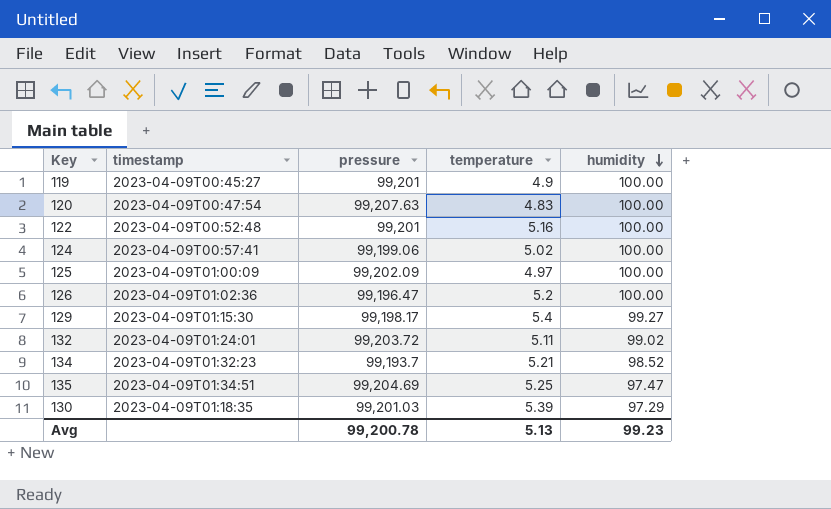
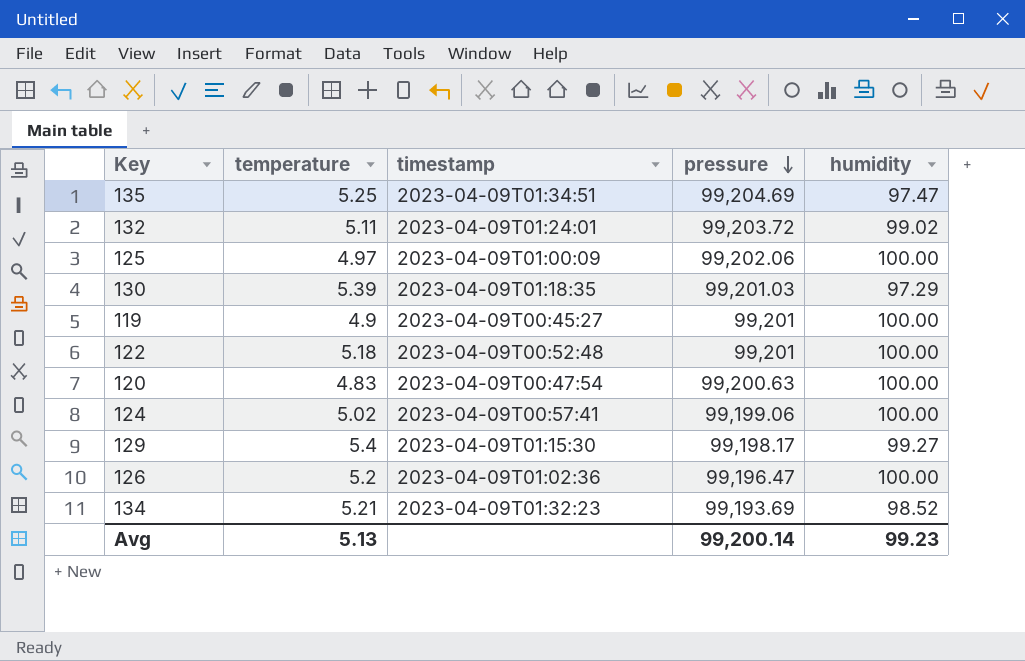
row order: humidity descending -> pressure descending
column temperature | position: 4 -> 2
125 | pressure: 99,202.09 -> 99,202.06
122 | temperature: 5.16 -> 5.18
120 | pressure: 99,207.63 -> 99,200.63
134 | pressure: 99,193.7 -> 99,193.69
Avg | pressure: 99,200.78 -> 99,200.14

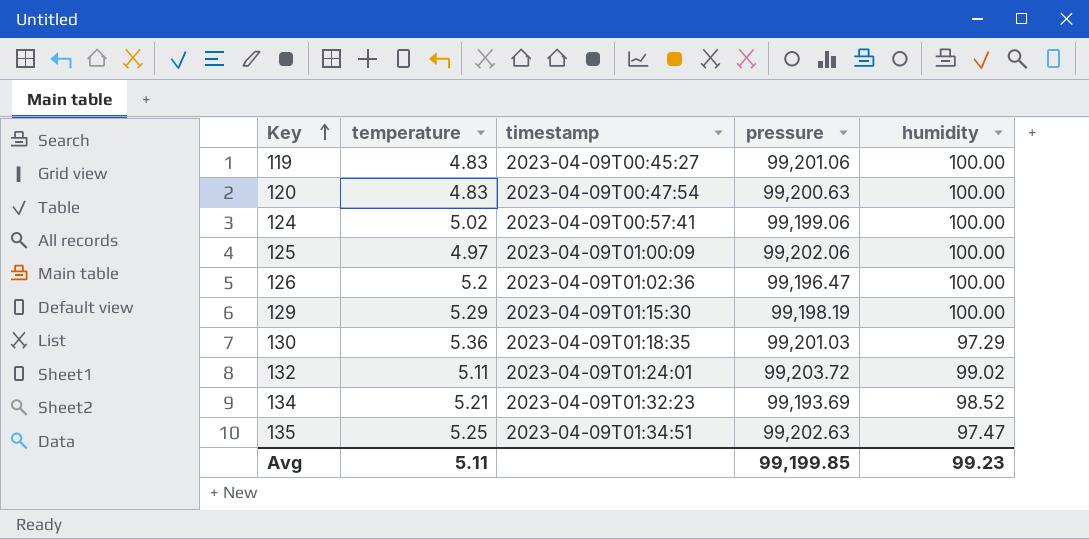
row order: pressure descending -> Key ascending
row 122: 5.18 | 2023-04-09T00:52:48 | 99,201 | 100.00 -> none
119 | temperature: 4.9 -> 4.83
119 | pressure: 99,201 -> 99,201.06
129 | temperature: 5.4 -> 5.29
129 | pressure: 99,198.17 -> 99,198.19
129 | humidity: 99.27 -> 100.00
130 | temperature: 5.39 -> 5.36
135 | pressure: 99,204.69 -> 99,202.63
Avg | temperature: 5.13 -> 5.11
Avg | pressure: 99,200.14 -> 99,199.85

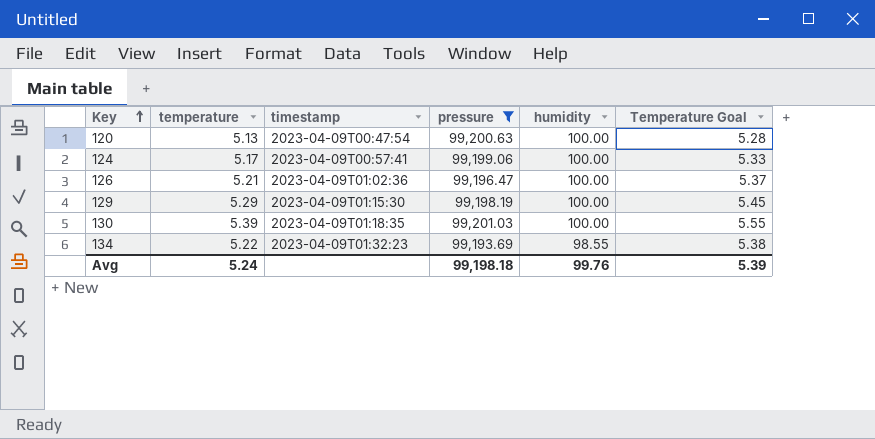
filter: none -> pressure <= 99,201.03
column Temperature Goal | formula: none -> [temperature] * 1.03
120 | temperature: 4.83 -> 5.13
124 | temperature: 5.02 -> 5.17
126 | temperature: 5.2 -> 5.21
130 | temperature: 5.36 -> 5.39
130 | humidity: 97.29 -> 100.00
134 | temperature: 5.21 -> 5.22
134 | humidity: 98.52 -> 98.55
Avg | temperature: 5.11 -> 5.24
Avg | pressure: 99,199.85 -> 99,198.18
Avg | humidity: 99.23 -> 99.76

